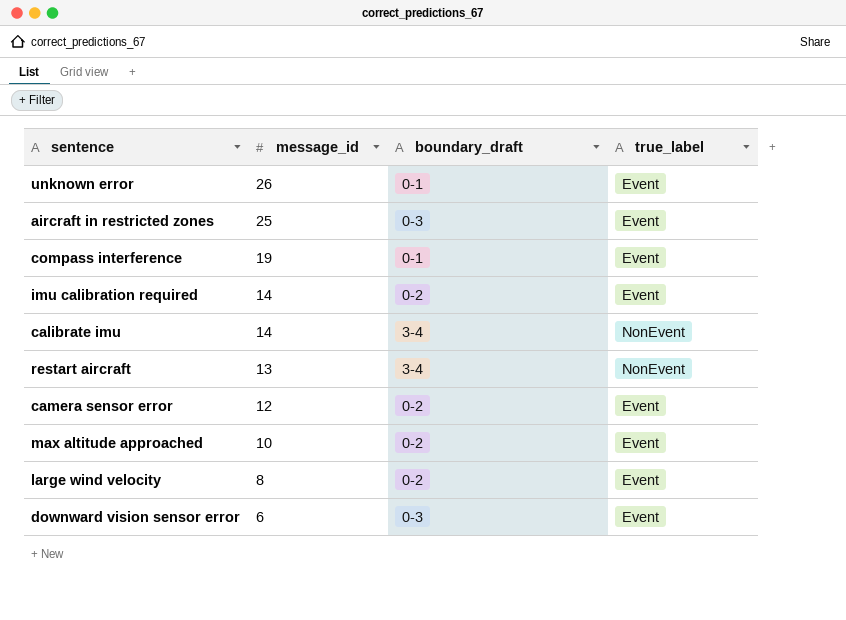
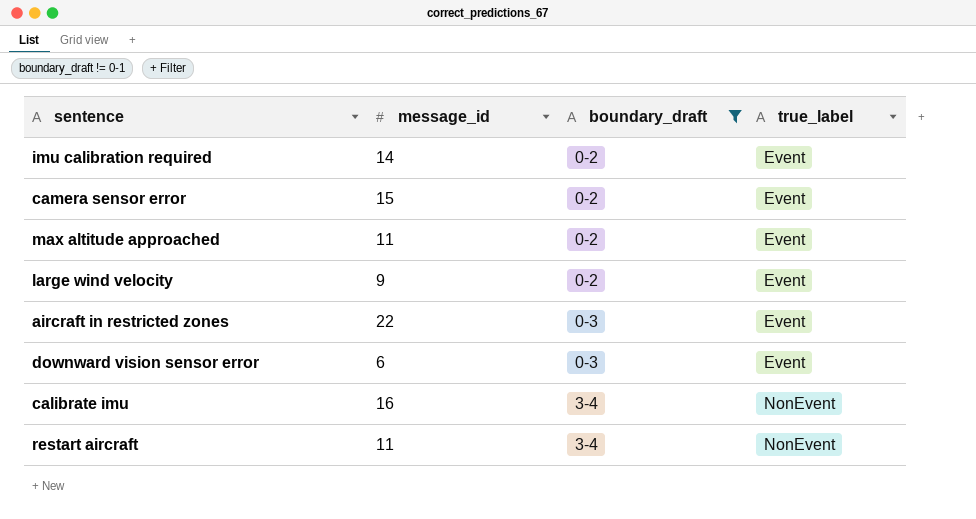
filter: none -> boundary_draft != 0-1
row order: message_id descending -> boundary_draft ascending
camera sensor error | message_id: 12 -> 15
max altitude approached | message_id: 10 -> 11
large wind velocity | message_id: 8 -> 9
aircraft in restricted zones | message_id: 25 -> 22
calibrate imu | message_id: 14 -> 16
restart aircraft | message_id: 13 -> 11

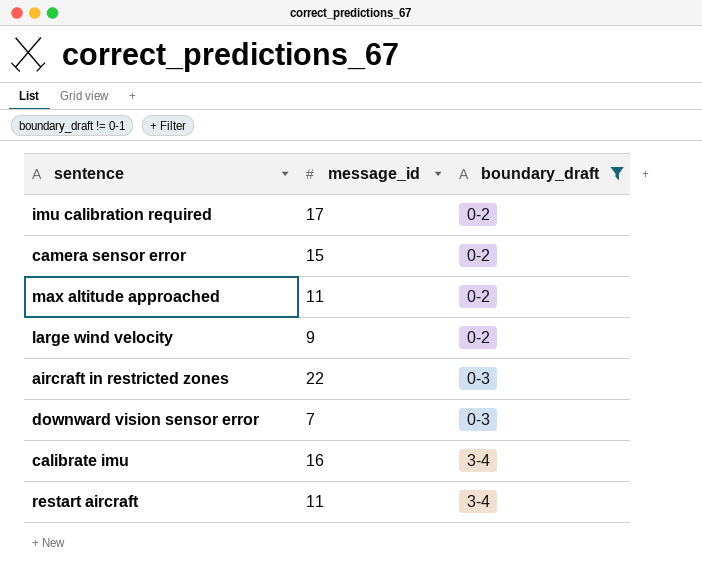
column true_label | position: 4 -> none
imu calibration required | message_id: 14 -> 17
downward vision sensor error | message_id: 6 -> 7

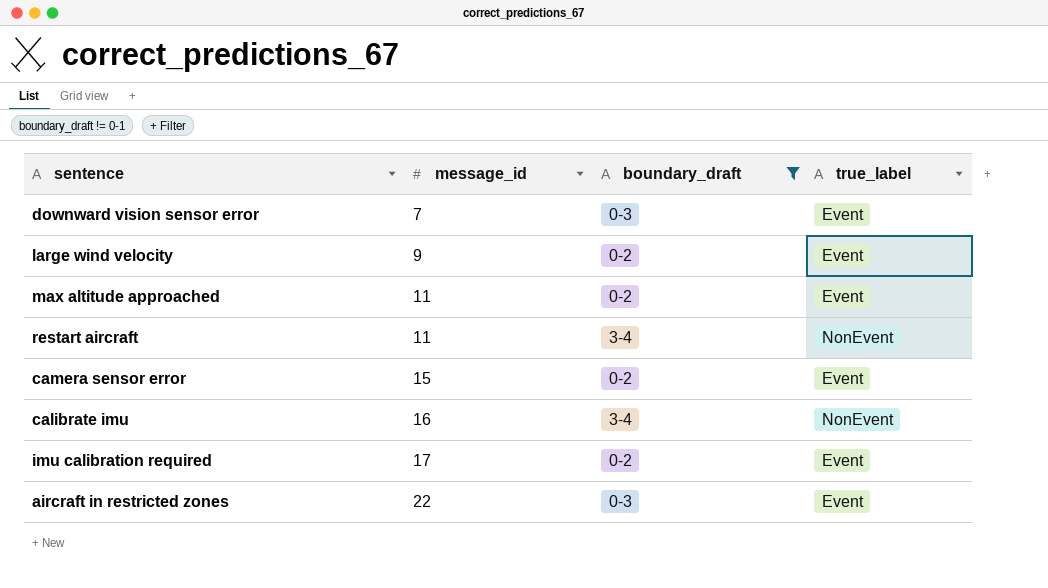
row order: boundary_draft ascending -> message_id ascending
column true_label | position: none -> 4

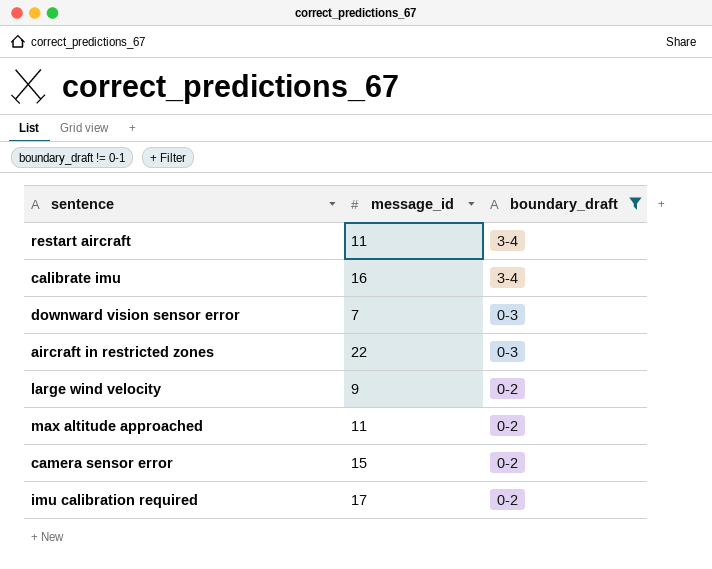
row order: message_id ascending -> boundary_draft descending
column true_label | position: 4 -> none

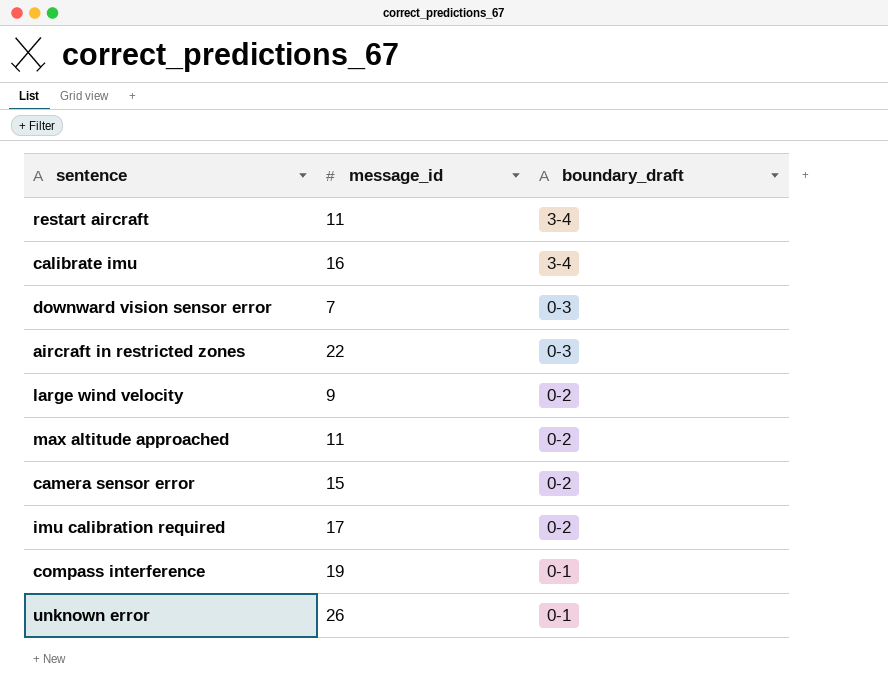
filter: boundary_draft != 0-1 -> none

